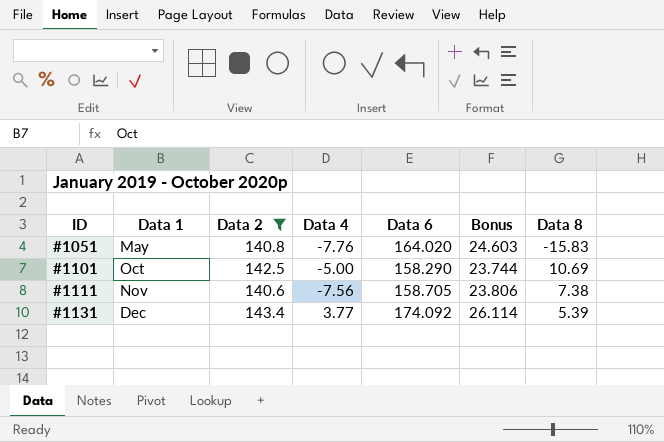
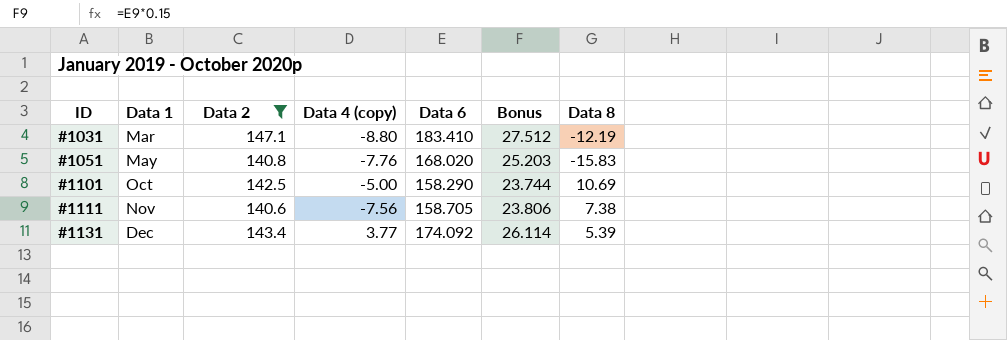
column name: Data 4 -> Data 4 (copy)
row #1031: none -> Mar | 147.1 | -8.80 | 183.410 | 27.512 | -12.19
#1051 | Data 6: 164.020 -> 168.020
#1051 | Bonus: 24.603 -> 25.203

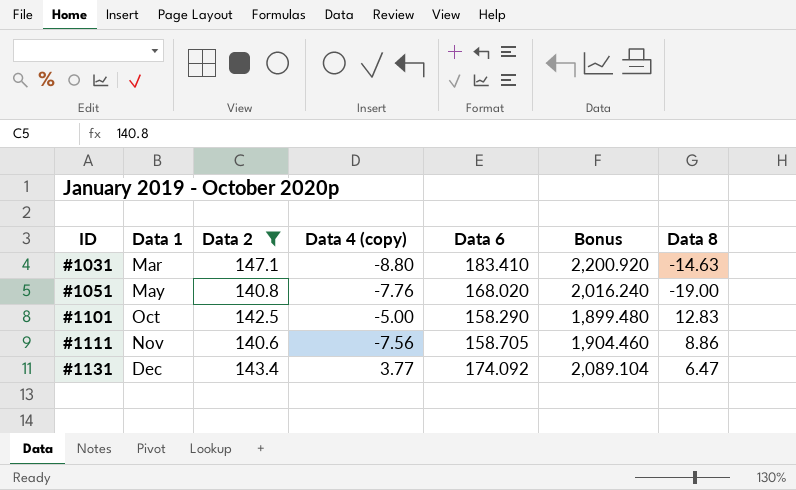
column Bonus | formula: [Data 6] * 0.15 -> [Data 6] * 12
#1031 | Data 8: -12.19 -> -14.63
#1051 | Data 8: -15.83 -> -19.00
#1101 | Data 8: 10.69 -> 12.83
#1111 | Data 8: 7.38 -> 8.86
#1131 | Data 8: 5.39 -> 6.47

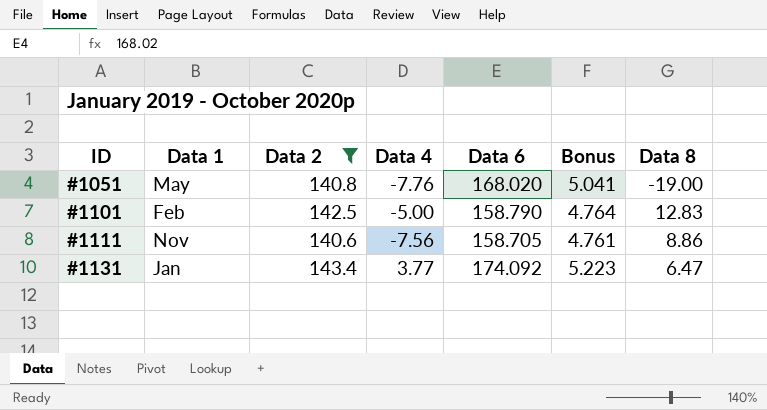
column name: Data 4 (copy) -> Data 4
column Bonus | formula: [Data 6] * 12 -> [Data 6] * 0.03
row #1031: Mar | 147.1 | -8.80 | 183.410 | 2,200.920 | -14.63 -> none
#1101 | Data 1: Oct -> Feb
#1101 | Data 6: 158.290 -> 158.790
#1131 | Data 1: Dec -> Jan

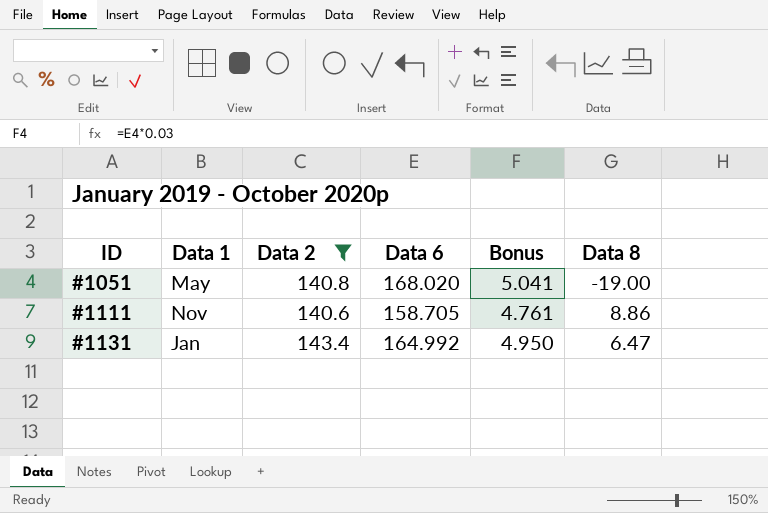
column Data 4 | position: 4 -> none
row #1101: Feb | 142.5 | -5.00 | 158.790 | 4.764 | 12.83 -> none
#1131 | Data 6: 174.092 -> 164.992
#1131 | Bonus: 5.223 -> 4.950

